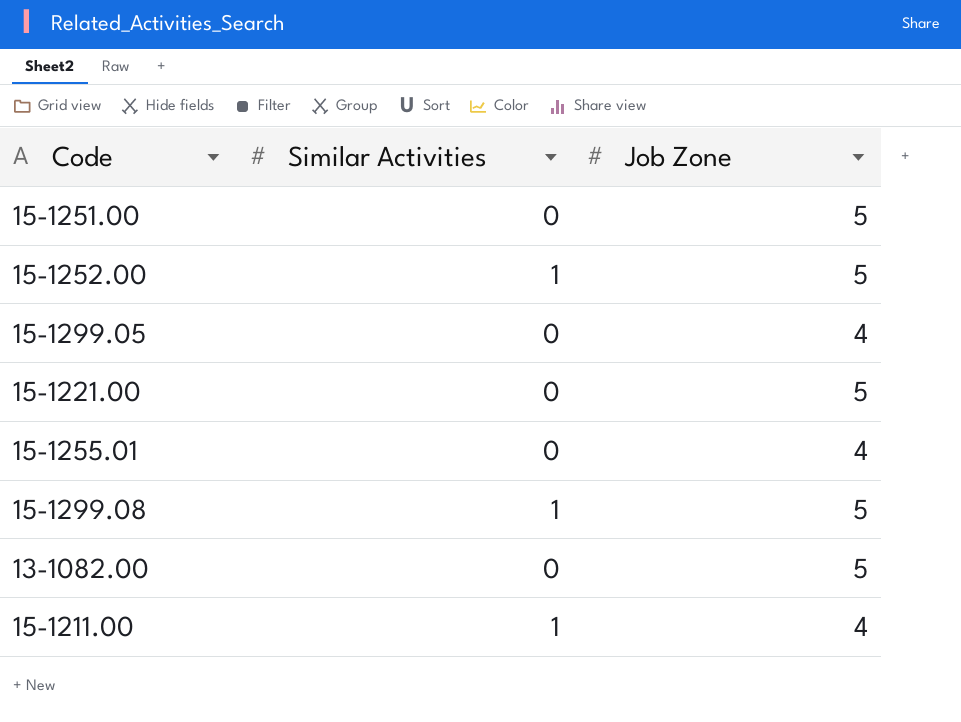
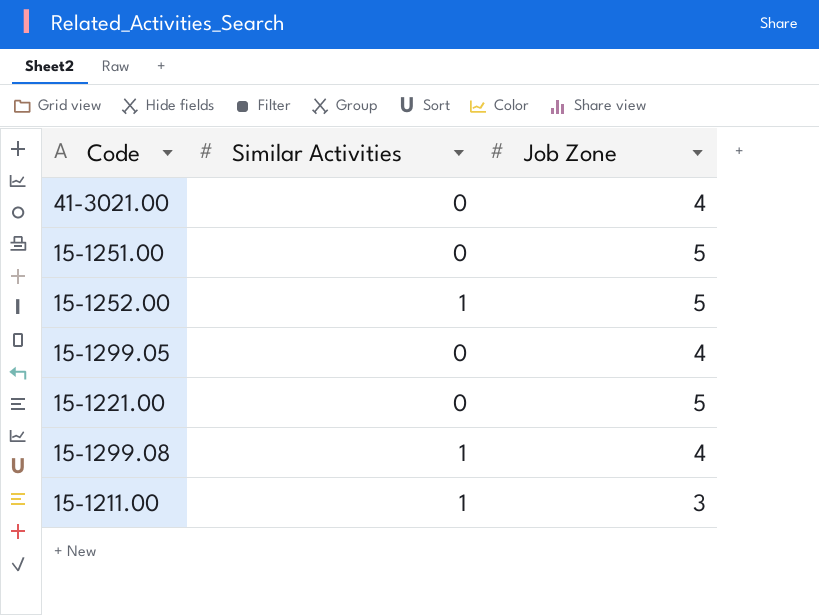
row 15-1255.01: 0 | 4 -> none
row 13-1082.00: 0 | 5 -> none
row 41-3021.00: none -> 0 | 4
15-1299.08 | Job Zone: 5 -> 4
15-1211.00 | Job Zone: 4 -> 3

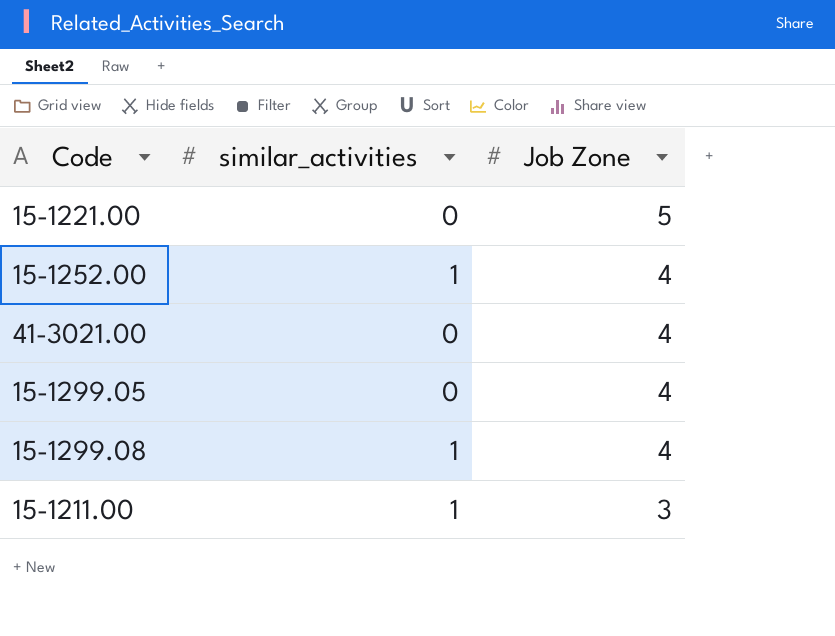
row order: none -> Job Zone descending
column name: Similar Activities -> similar_activities
row 15-1251.00: 0 | 5 -> none
15-1252.00 | Job Zone: 5 -> 4

